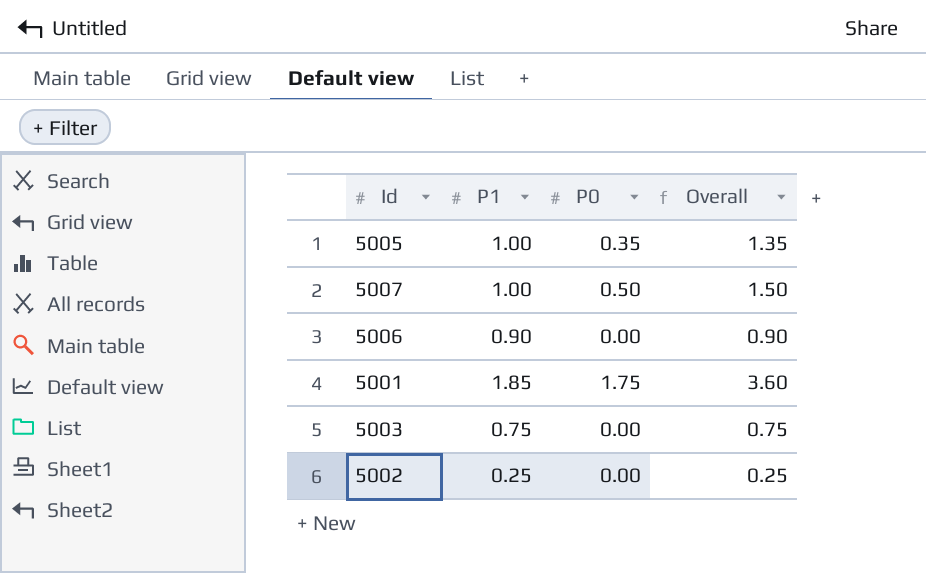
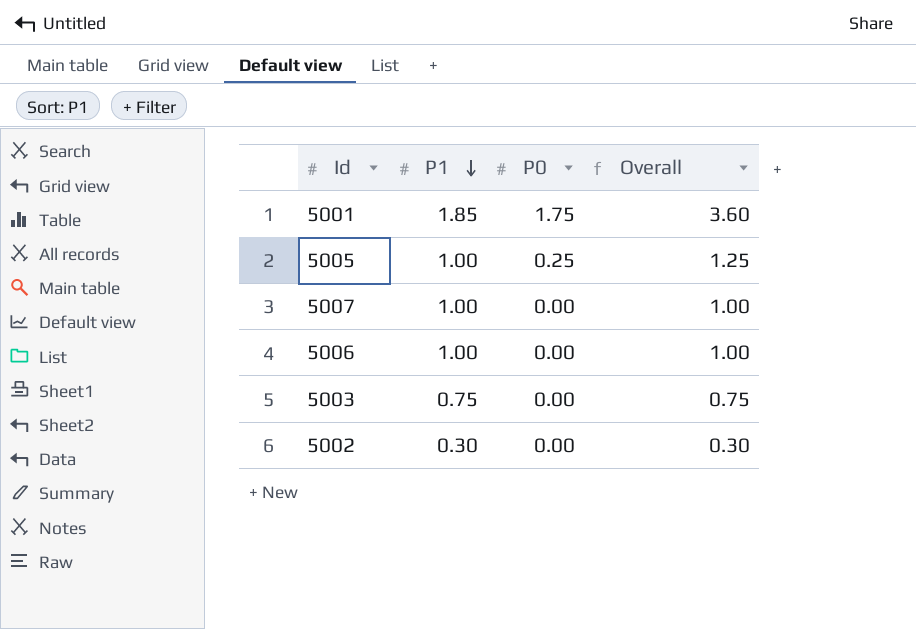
row order: none -> P1 descending
5005 | P0: 0.35 -> 0.25
5005 | Overall: 1.35 -> 1.25
5007 | P0: 0.50 -> 0.00
5007 | Overall: 1.50 -> 1.00
5006 | P1: 0.90 -> 1.00
5006 | Overall: 0.90 -> 1.00
5002 | P1: 0.25 -> 0.30
5002 | Overall: 0.25 -> 0.30

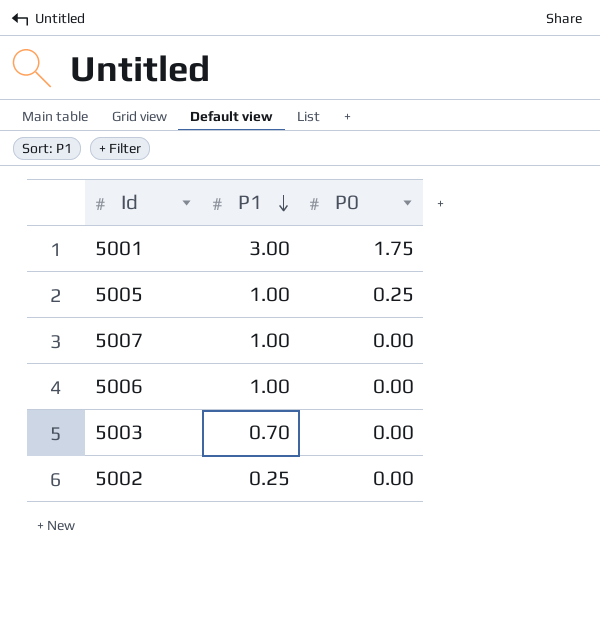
column Overall | formula: [P1] + [P0] -> none
5001 | P1: 1.85 -> 3.00
5003 | P1: 0.75 -> 0.70
5002 | P1: 0.30 -> 0.25

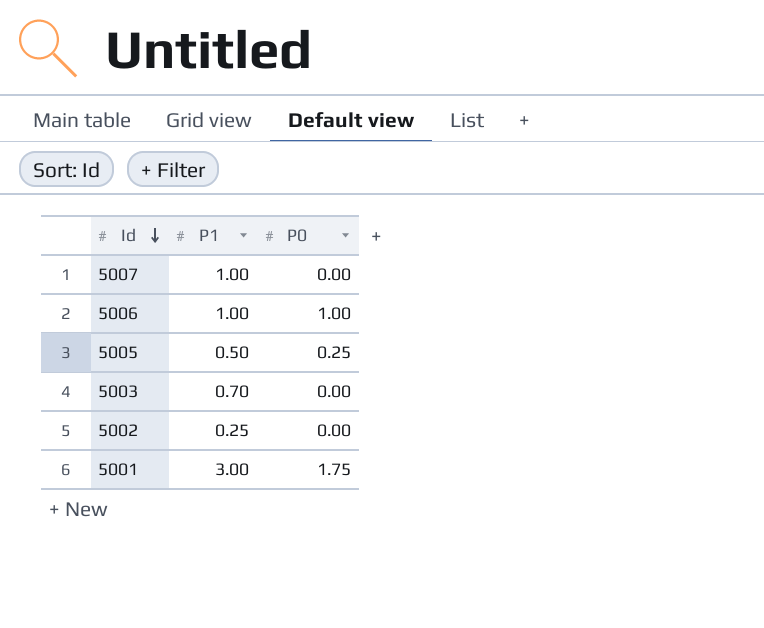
row order: P1 descending -> Id descending
5006 | P0: 0.00 -> 1.00
5005 | P1: 1.00 -> 0.50

